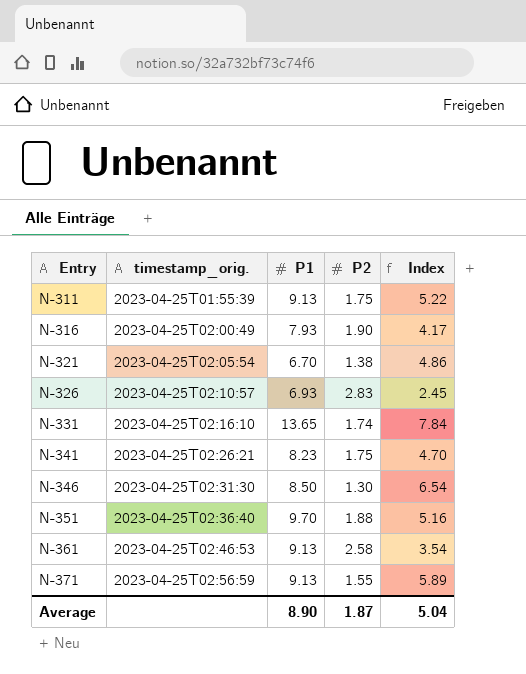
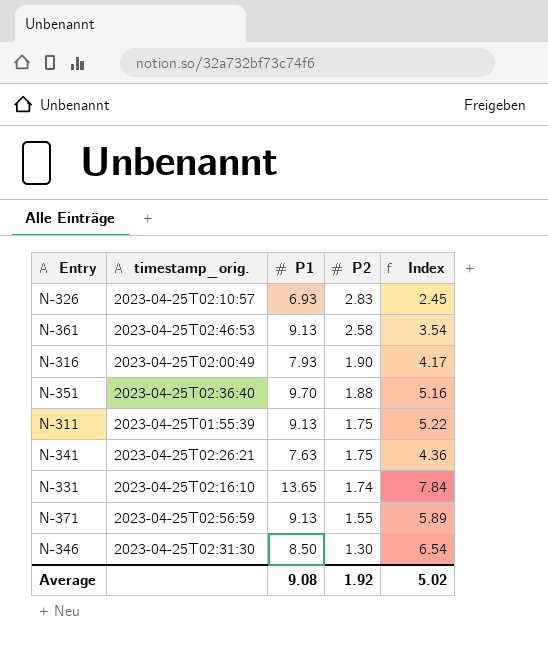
row order: Entry ascending -> P2 descending
row N-321: 2023-04-25T02:05:54 | 6.70 | 1.38 | 4.86 -> none
N-341 | P1: 8.23 -> 7.63
N-341 | Index: 4.70 -> 4.36
Average | P1: 8.90 -> 9.08
Average | P2: 1.87 -> 1.92
Average | Index: 5.04 -> 5.02

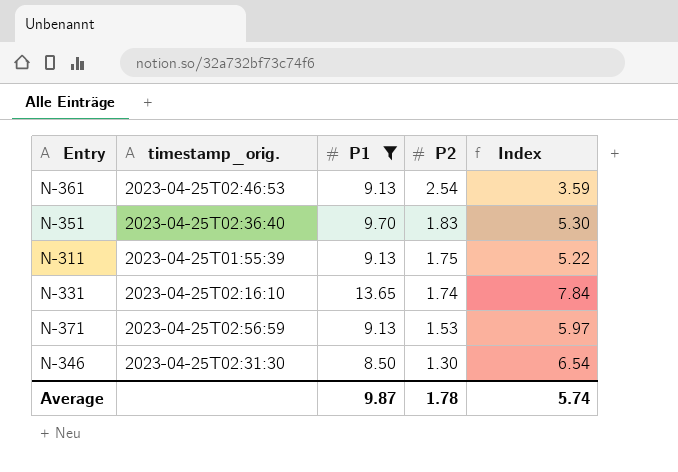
filter: none -> P1 >= 8.50
N-361 | P2: 2.58 -> 2.54
N-361 | Index: 3.54 -> 3.59
N-351 | P2: 1.88 -> 1.83
N-351 | Index: 5.16 -> 5.30
N-371 | P2: 1.55 -> 1.53
N-371 | Index: 5.89 -> 5.97
Average | P1: 9.08 -> 9.87
Average | P2: 1.92 -> 1.78
Average | Index: 5.02 -> 5.74

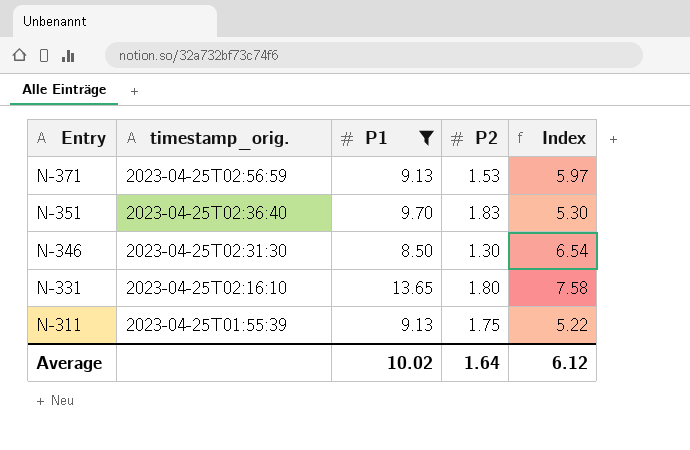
row order: P2 descending -> Entry descending
row N-361: 2023-04-25T02:46:53 | 9.13 | 2.54 | 3.59 -> none
N-331 | P2: 1.74 -> 1.80
N-331 | Index: 7.84 -> 7.58
Average | P1: 9.87 -> 10.02
Average | P2: 1.78 -> 1.64
Average | Index: 5.74 -> 6.12

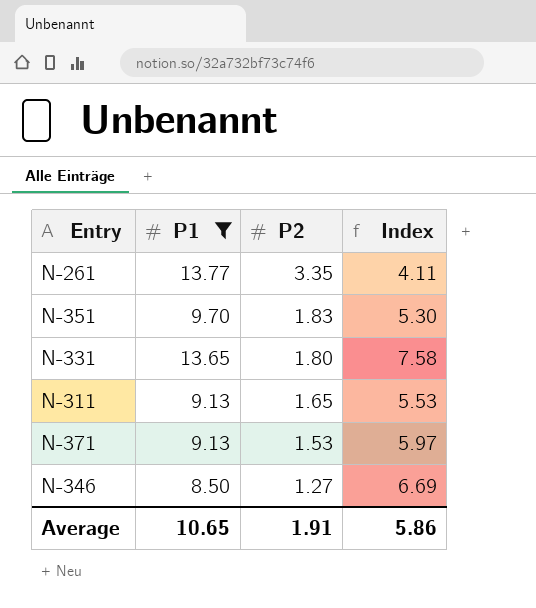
row order: Entry descending -> P2 descending
column timestamp_orig. | position: 2 -> none
row N-261: none -> 13.77 | 3.35 | 4.11
N-311 | P2: 1.75 -> 1.65
N-311 | Index: 5.22 -> 5.53
N-346 | P2: 1.30 -> 1.27
N-346 | Index: 6.54 -> 6.69
Average | P1: 10.02 -> 10.65
Average | P2: 1.64 -> 1.91
Average | Index: 6.12 -> 5.86

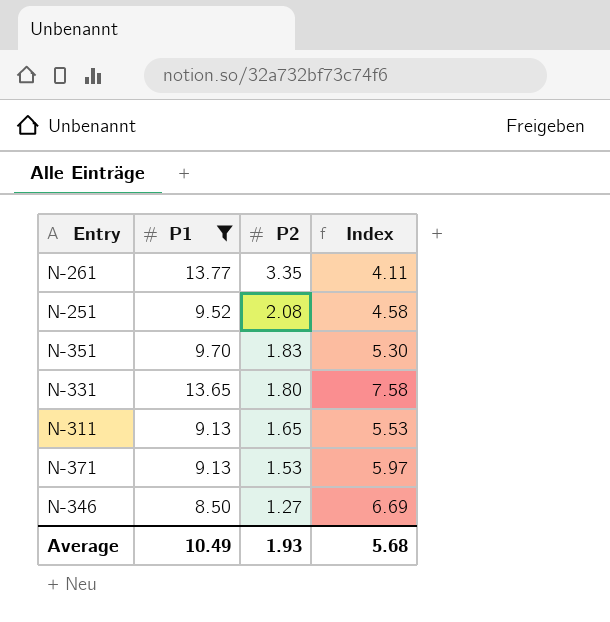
row N-251: none -> 9.52 | 2.08 | 4.58
Average | P1: 10.65 -> 10.49
Average | P2: 1.91 -> 1.93
Average | Index: 5.86 -> 5.68

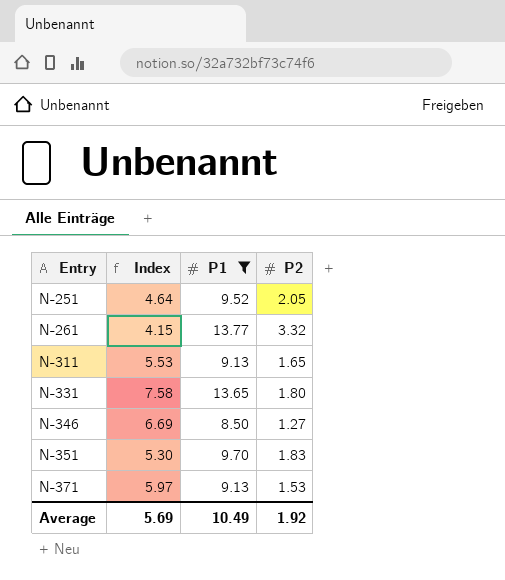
row order: P2 descending -> Entry ascending
column Index | position: 4 -> 2
N-251 | Index: 4.58 -> 4.64
N-251 | P2: 2.08 -> 2.05
N-261 | Index: 4.11 -> 4.15
N-261 | P2: 3.35 -> 3.32
Average | Index: 5.68 -> 5.69
Average | P2: 1.93 -> 1.92

